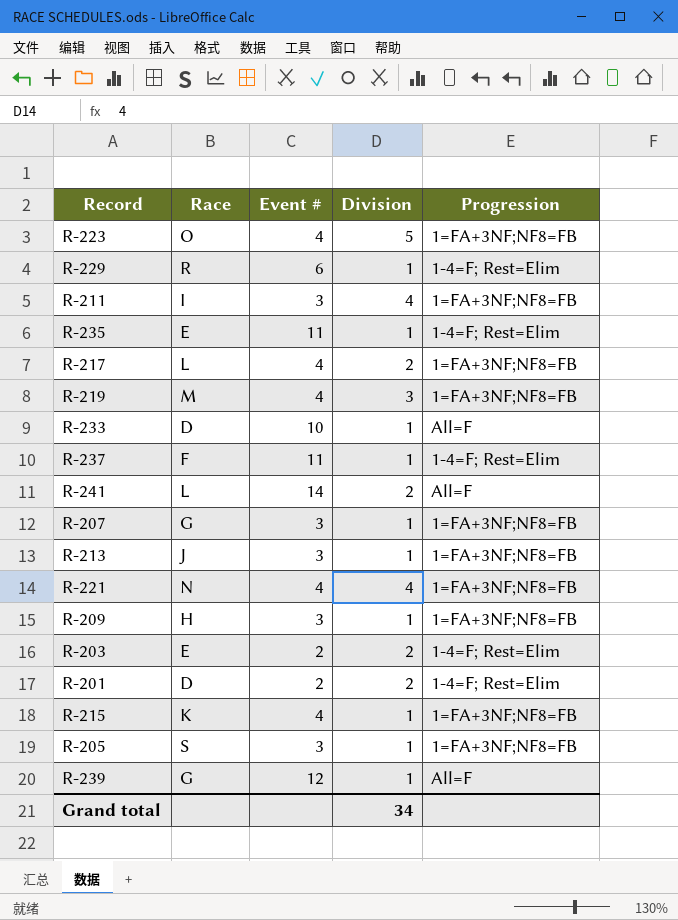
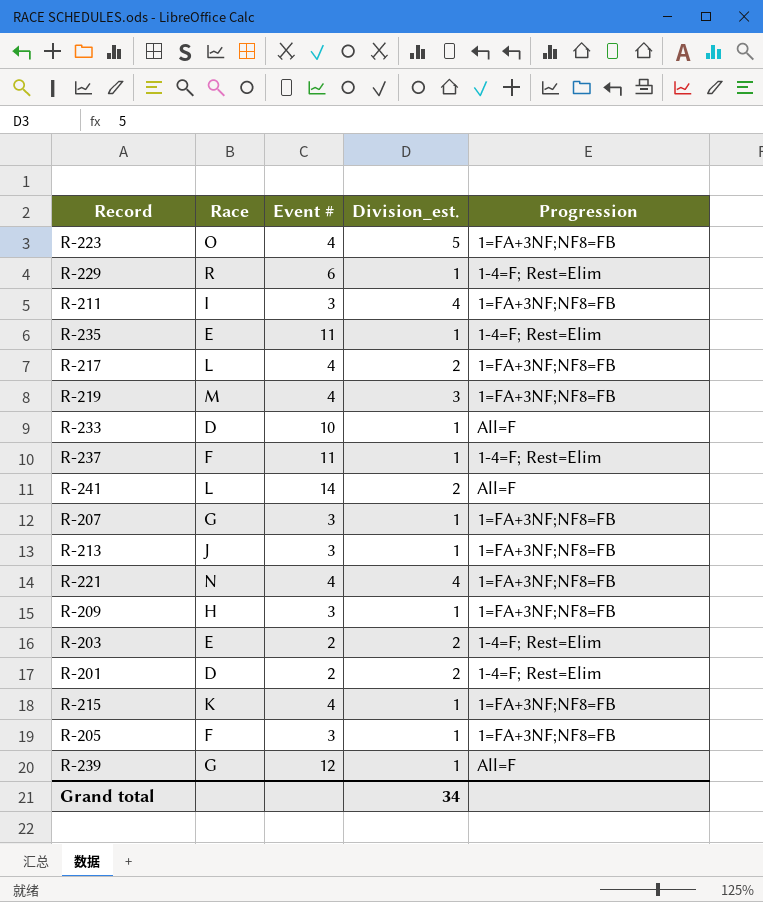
column name: Division -> Division_est.
R-205 | Race: S -> F

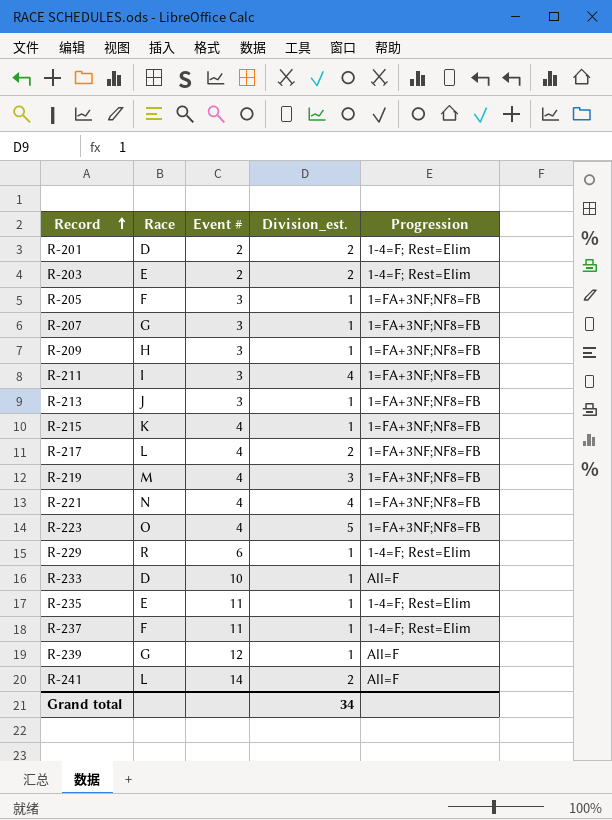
row order: none -> Record ascending

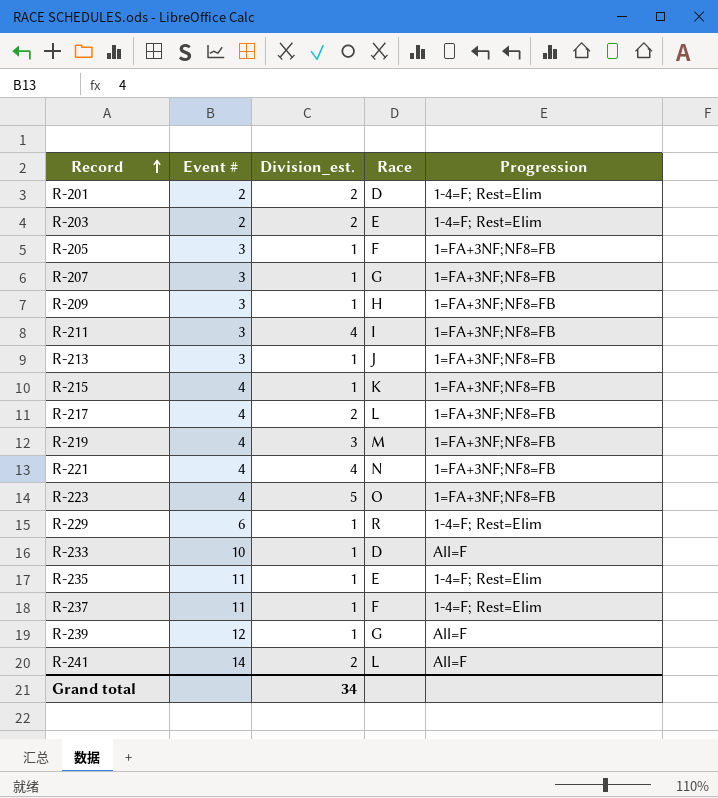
column Race | position: 2 -> 4

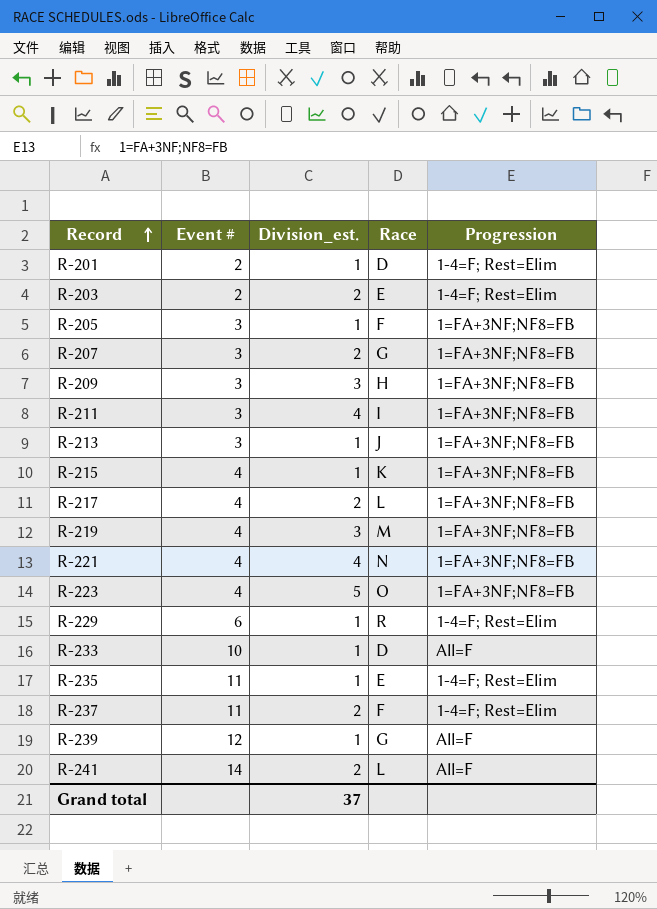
R-201 | Division_est.: 2 -> 1
R-207 | Division_est.: 1 -> 2
R-209 | Division_est.: 1 -> 3
R-237 | Division_est.: 1 -> 2
Grand total | Division_est.: 34 -> 37

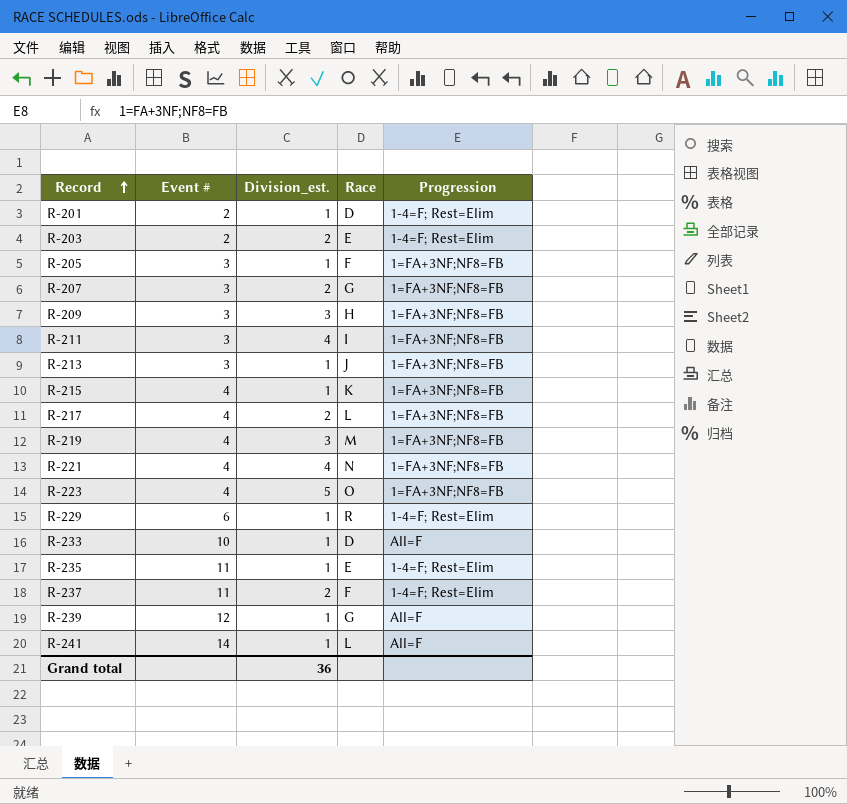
R-241 | Division_est.: 2 -> 1
Grand total | Division_est.: 37 -> 36

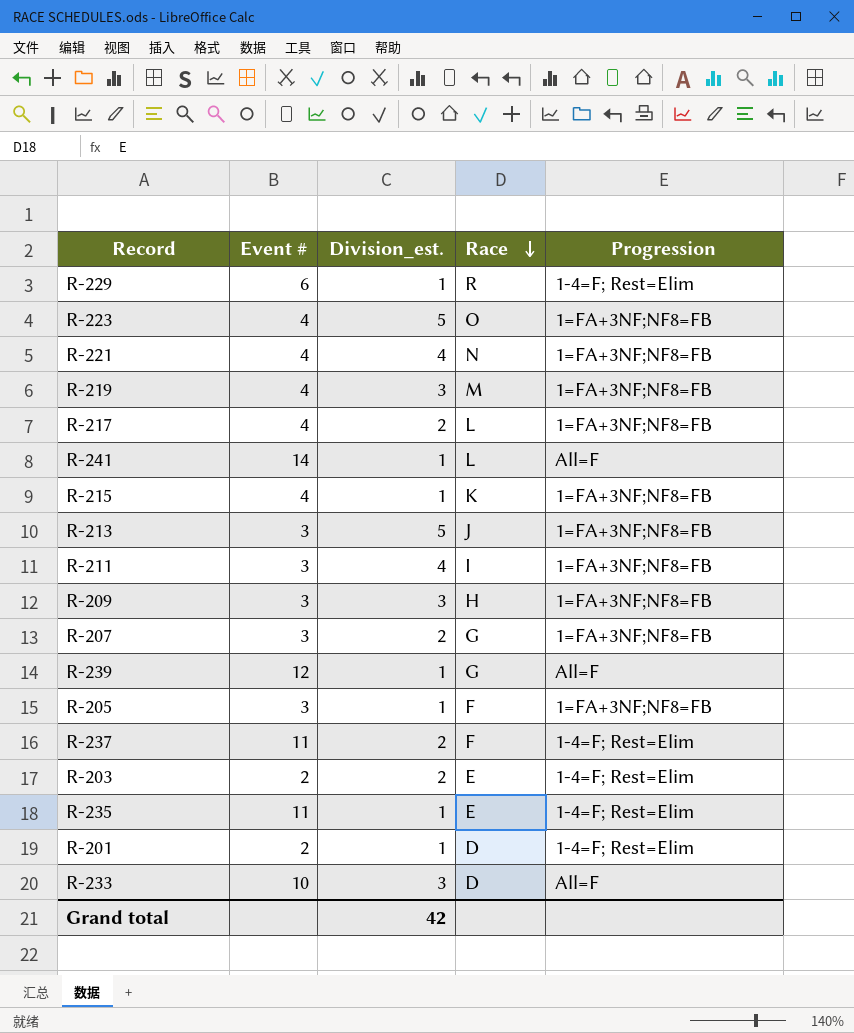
row order: Record ascending -> Race descending
R-213 | Division_est.: 1 -> 5
R-233 | Division_est.: 1 -> 3
Grand total | Division_est.: 36 -> 42

